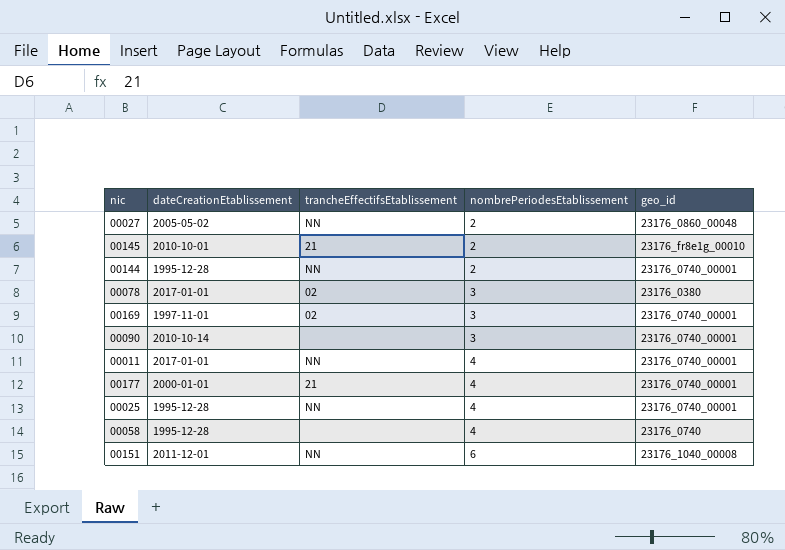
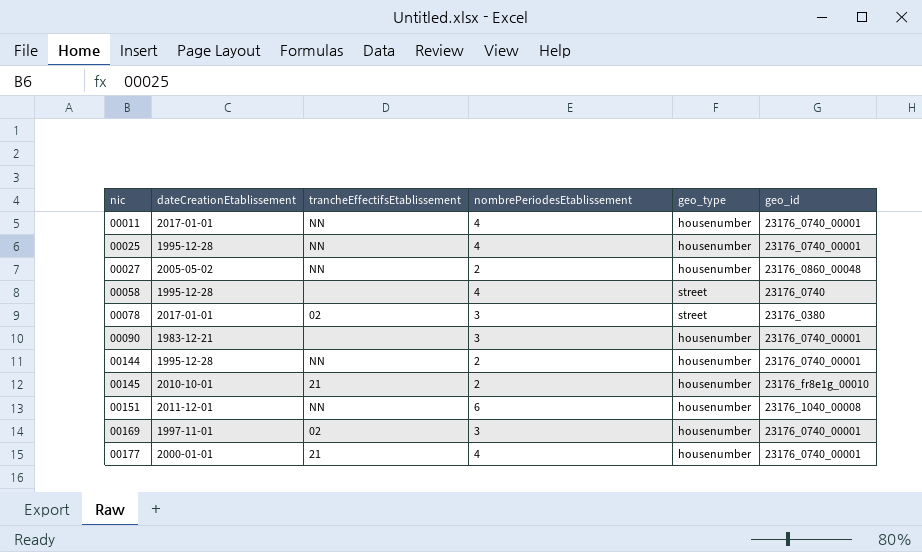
row order: nombrePeriodesEtablissement ascending -> nic ascending
column geo_type | position: none -> 5
00090 | dateCreationEtablissement: 2010-10-14 -> 1983-12-21

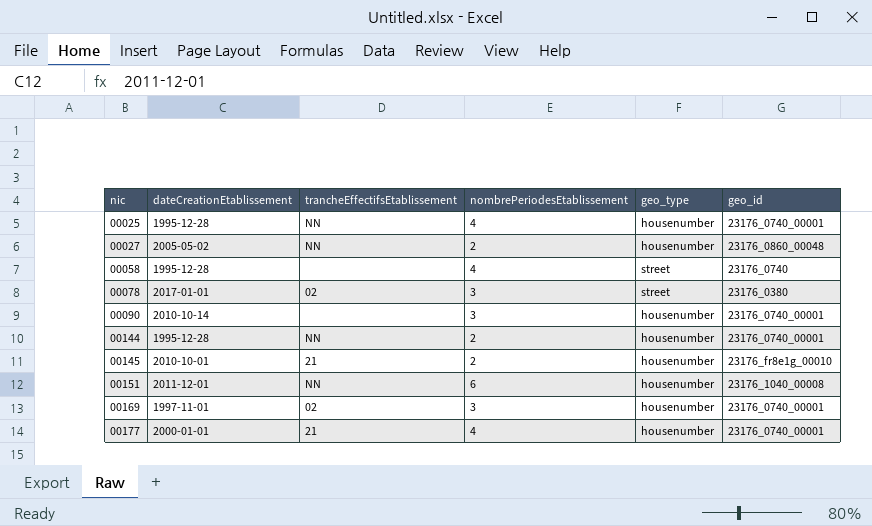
row 00011: 2017-01-01 | NN | 4 | housenumber | 23176_0740_00001 -> none
00090 | dateCreationEtablissement: 1983-12-21 -> 2010-10-14

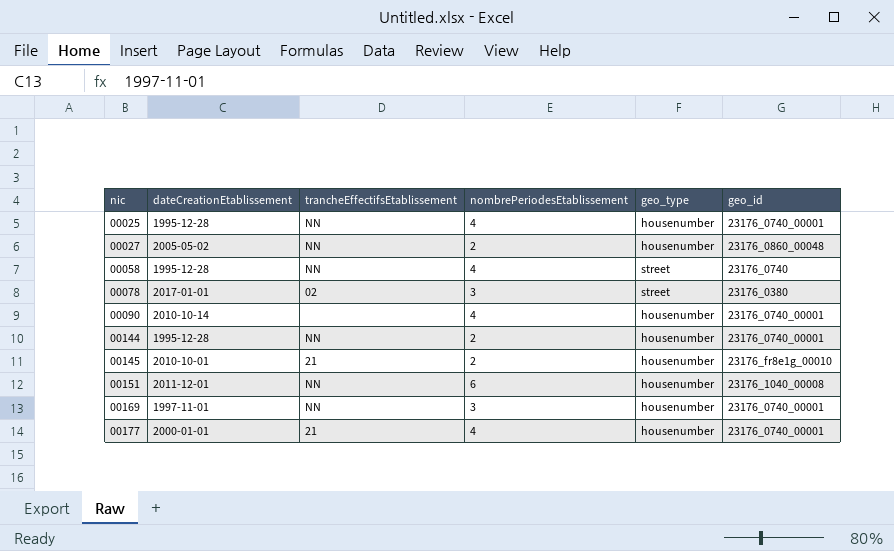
00058 | trancheEffectifsEtablissement: none -> NN
00090 | nombrePeriodesEtablissement: 3 -> 4
00169 | trancheEffectifsEtablissement: 02 -> NN

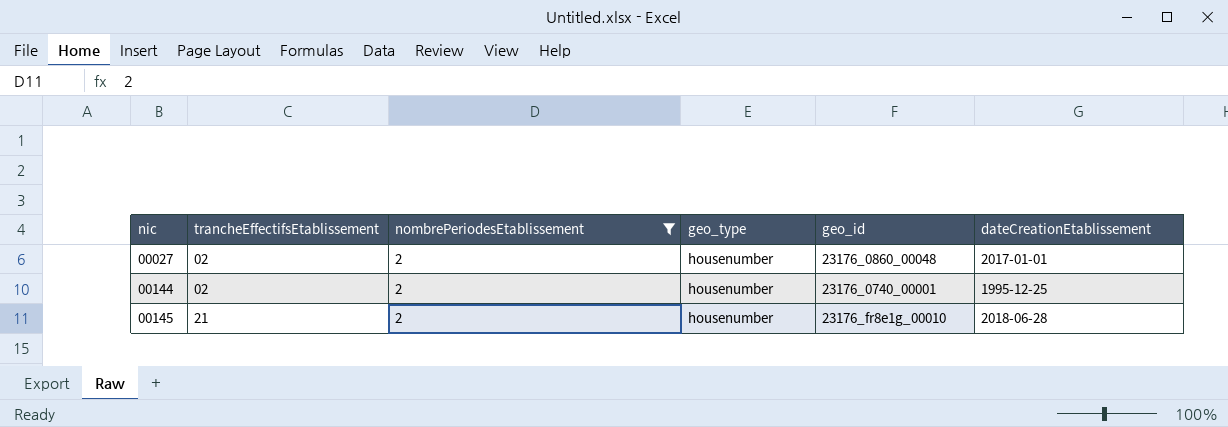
filter: none -> nombrePeriodesEtablissement = 2
column dateCreationEtablissement | position: 2 -> 6
00027 | trancheEffectifsEtablissement: NN -> 02
00027 | dateCreationEtablissement: 2005-05-02 -> 2017-01-01
00144 | trancheEffectifsEtablissement: NN -> 02
00144 | dateCreationEtablissement: 1995-12-28 -> 1995-12-25
00145 | dateCreationEtablissement: 2010-10-01 -> 2018-06-28

